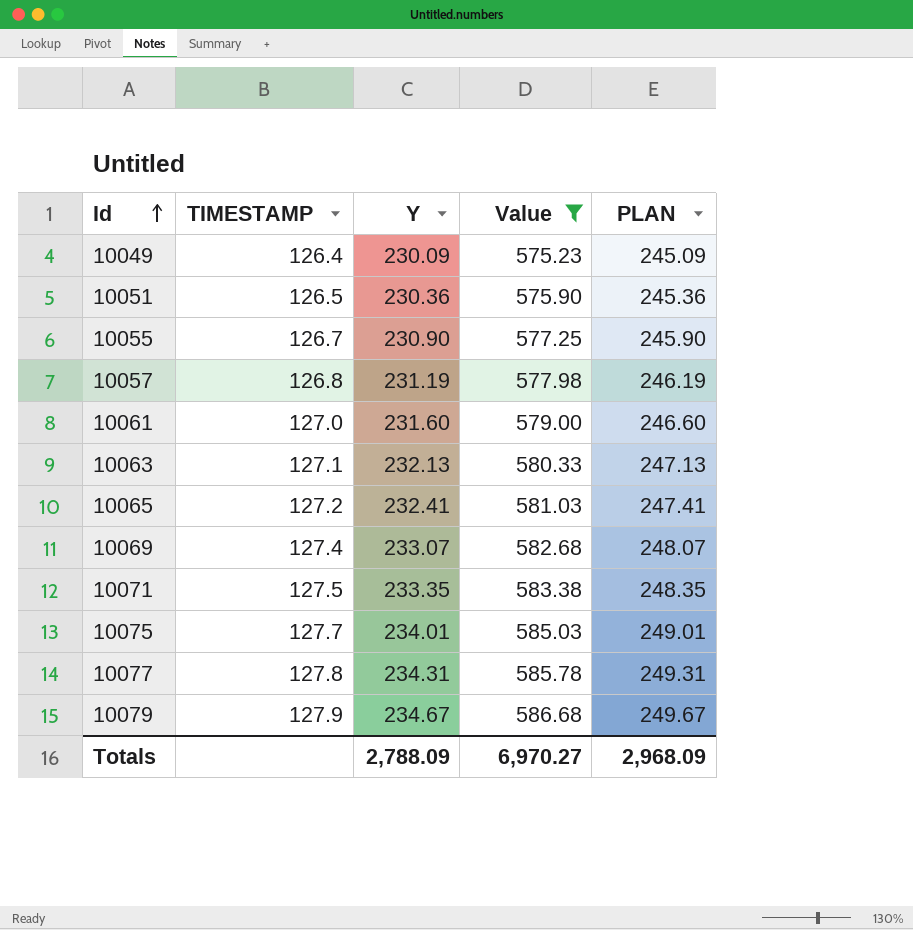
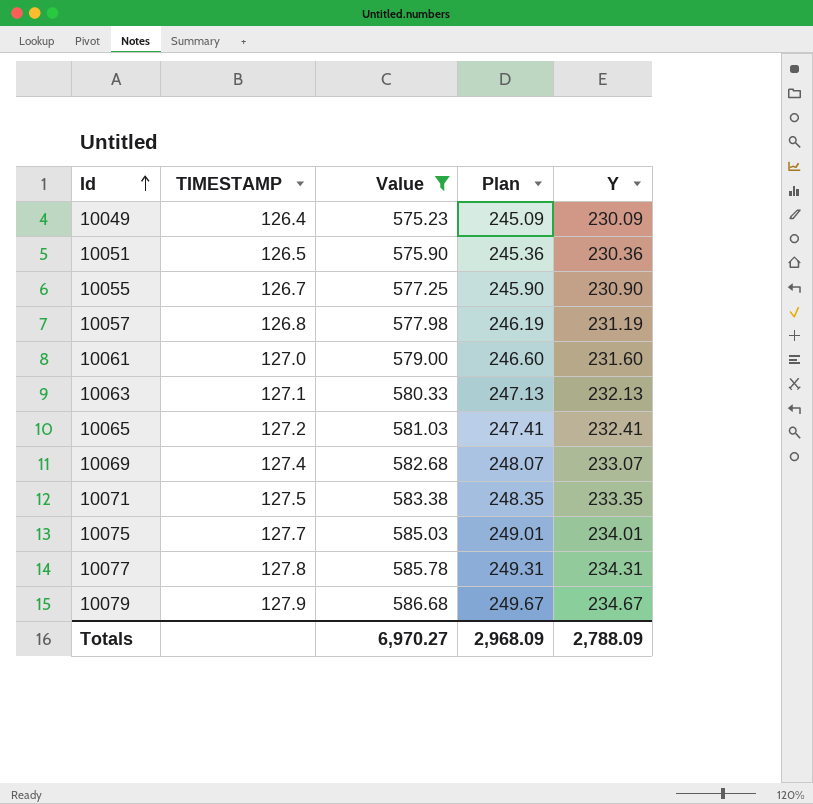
column name: PLAN -> Plan
column Y | position: 3 -> 5

